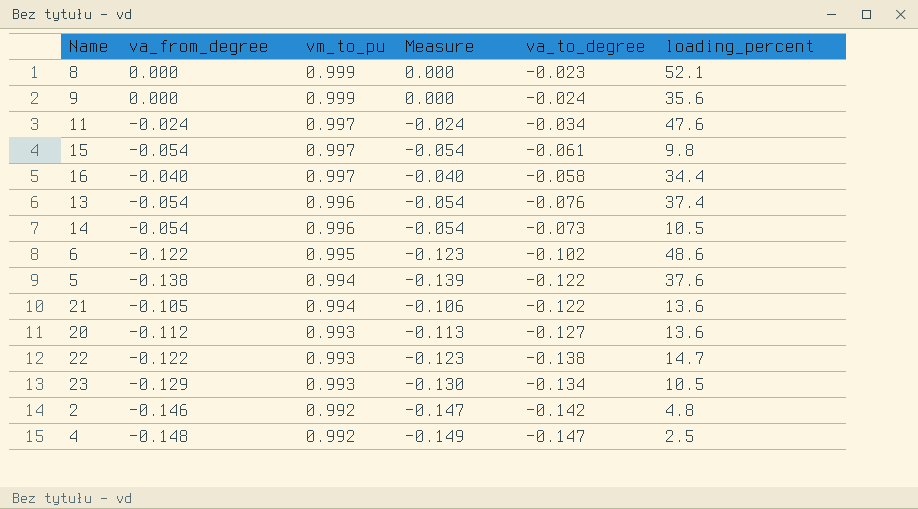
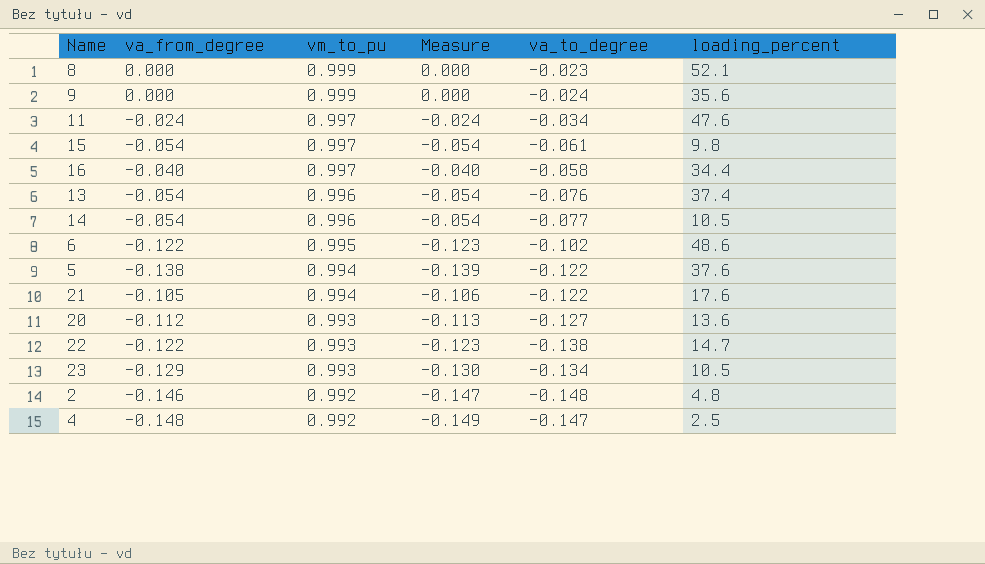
14 | va_to_degree: -0.073 -> -0.077
21 | loading_percent: 13.6 -> 17.6
2 | va_to_degree: -0.142 -> -0.148

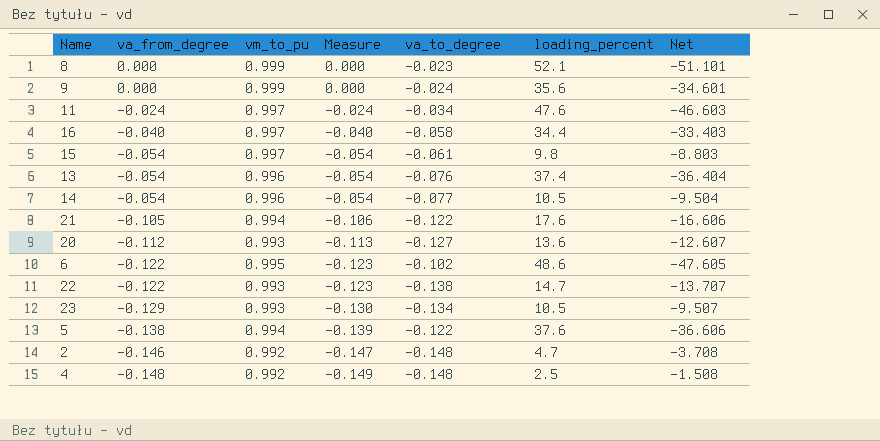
row order: vm_to_pu descending -> va_from_degree descending
column Net | formula: none -> [vm_to_pu] - [loading_percent]
2 | loading_percent: 4.8 -> 4.7
4 | va_to_degree: -0.147 -> -0.148

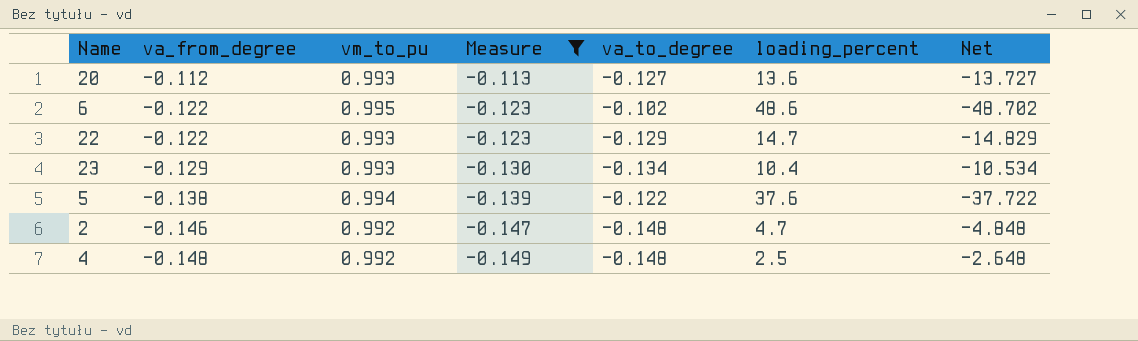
filter: none -> Measure <= -0.113
column Net | formula: [vm_to_pu] - [loading_percent] -> [va_to_degree] - [loading_percent]
22 | va_to_degree: -0.138 -> -0.129
23 | loading_percent: 10.5 -> 10.4

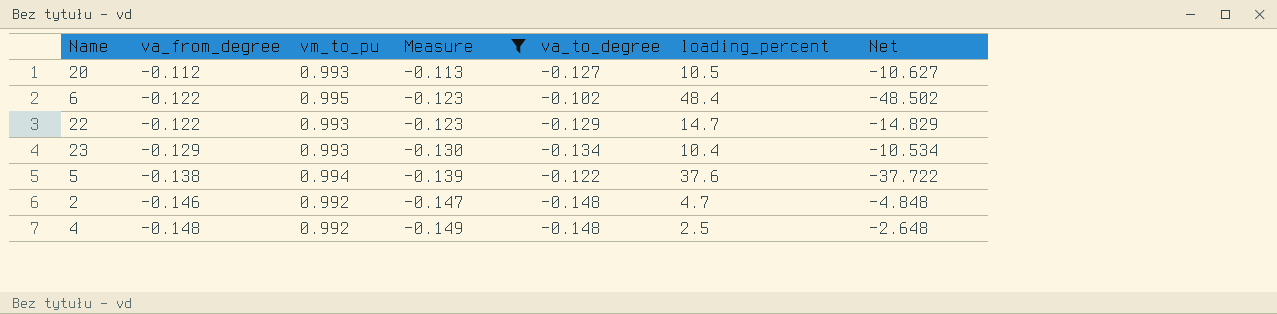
20 | loading_percent: 13.6 -> 10.5
20 | Net: -13.727 -> -10.627
6 | loading_percent: 48.6 -> 48.4
6 | Net: -48.702 -> -48.502

